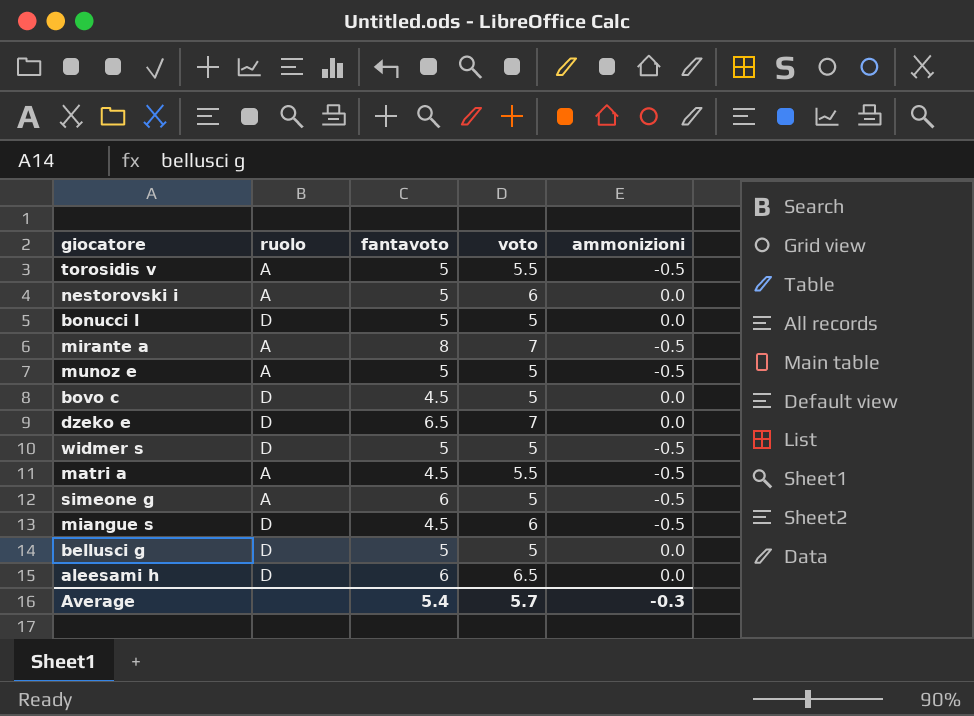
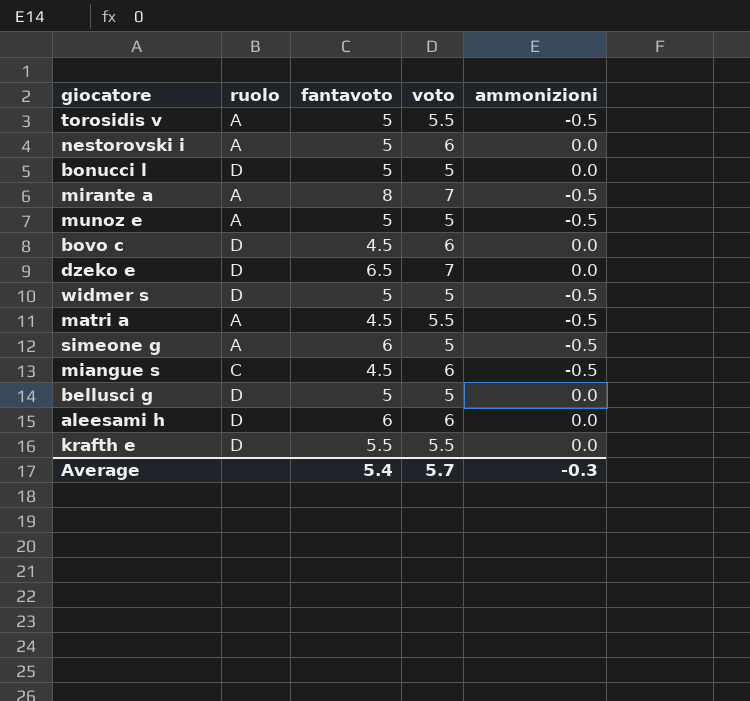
bovo c | voto: 5 -> 6
miangue s | ruolo: D -> C
aleesami h | voto: 6.5 -> 6
row krafth e: none -> D | 5.5 | 5.5 | 0.0

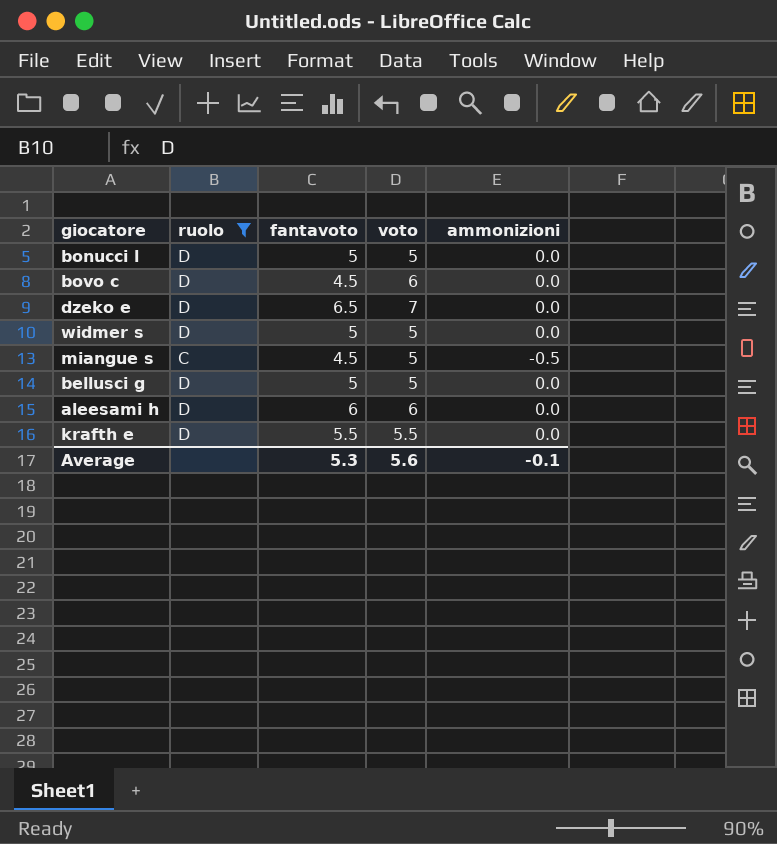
filter: none -> ruolo != A
widmer s | ammonizioni: -0.5 -> 0.0
miangue s | voto: 6 -> 5
Average | fantavoto: 5.4 -> 5.3
Average | voto: 5.7 -> 5.6
Average | ammonizioni: -0.3 -> -0.1

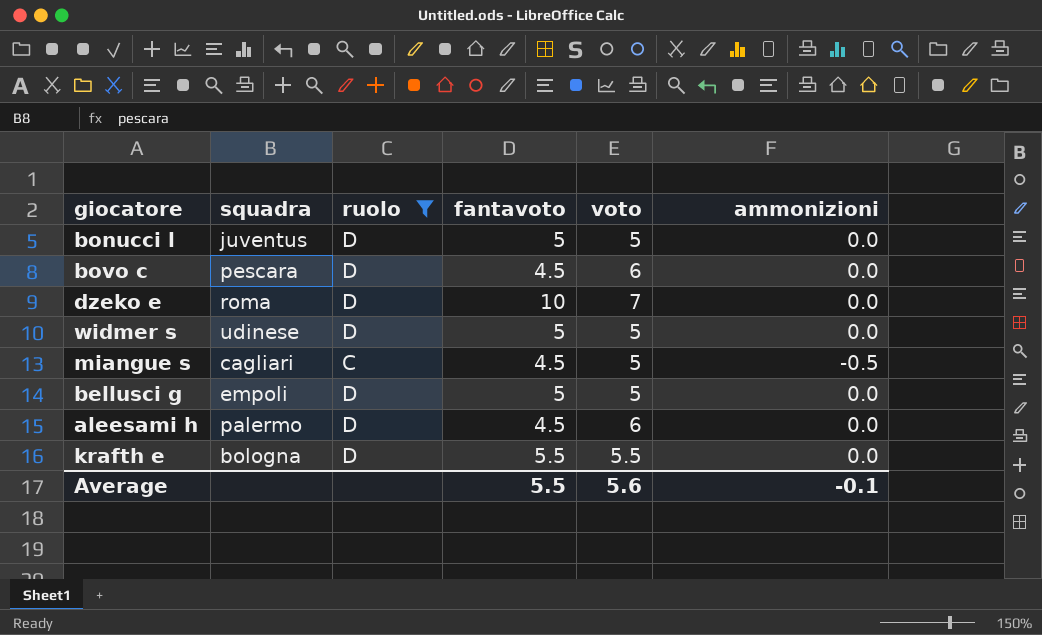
column squadra | position: none -> 2
dzeko e | fantavoto: 6.5 -> 10
aleesami h | fantavoto: 6 -> 4.5
Average | fantavoto: 5.3 -> 5.5

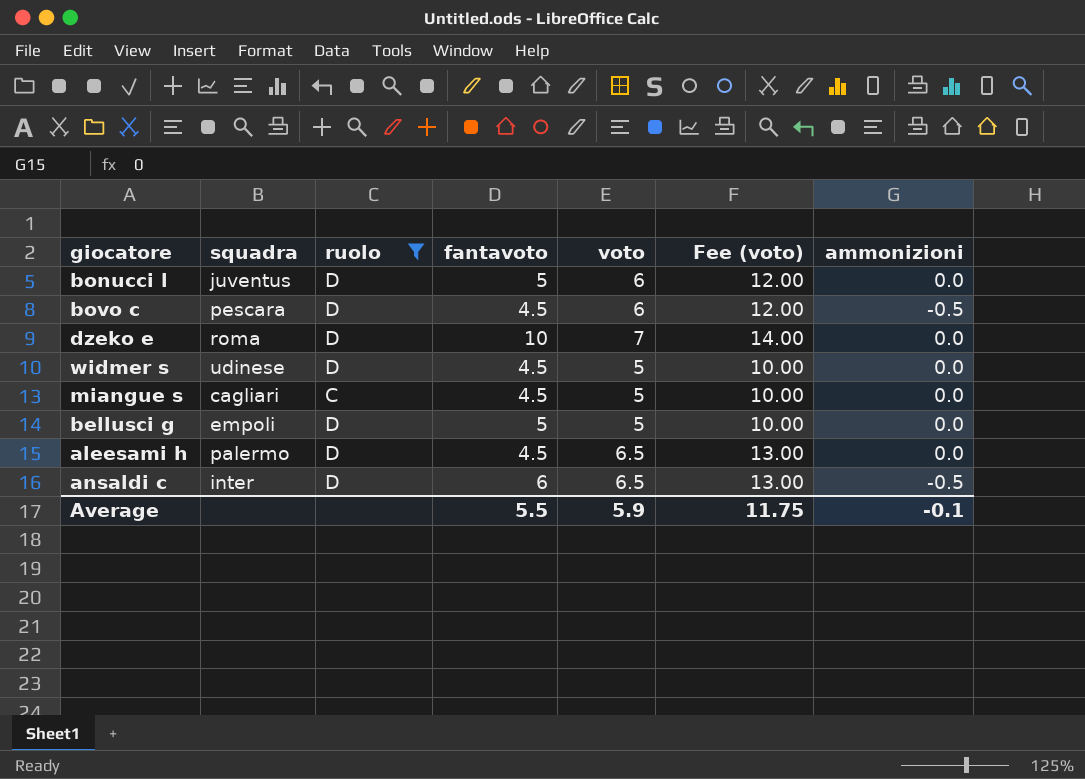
column Fee (voto) | formula: none -> [voto] * 2
row krafth e: bologna | D | 5.5 | 5.5 | 0.0 -> none
bonucci l | voto: 5 -> 6
bovo c | ammonizioni: 0.0 -> -0.5
widmer s | fantavoto: 5 -> 4.5
miangue s | ammonizioni: -0.5 -> 0.0
aleesami h | voto: 6 -> 6.5
row ansaldi c: none -> inter | D | 6 | 6.5 | 13.00 | -0.5
Average | voto: 5.6 -> 5.9

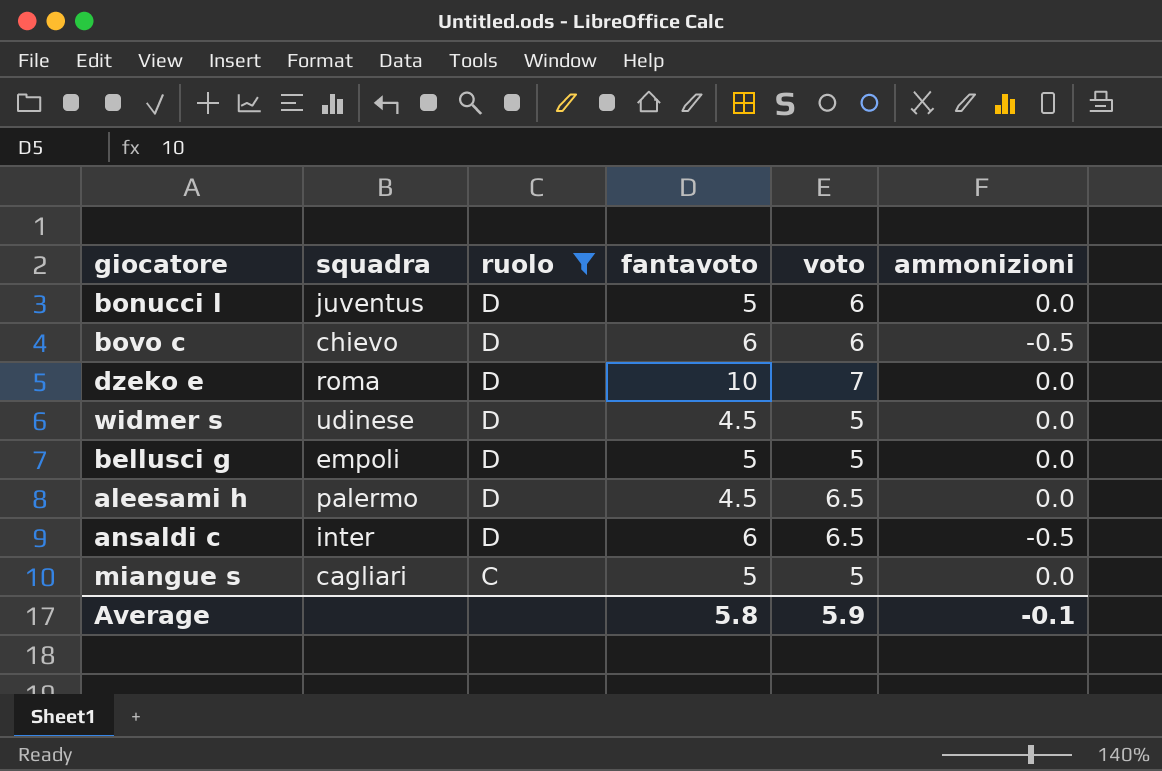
row order: none -> ruolo descending
column Fee (voto) | formula: [voto] * 2 -> none
bovo c | squadra: pescara -> chievo
bovo c | fantavoto: 4.5 -> 6
miangue s | fantavoto: 4.5 -> 5
Average | fantavoto: 5.5 -> 5.8

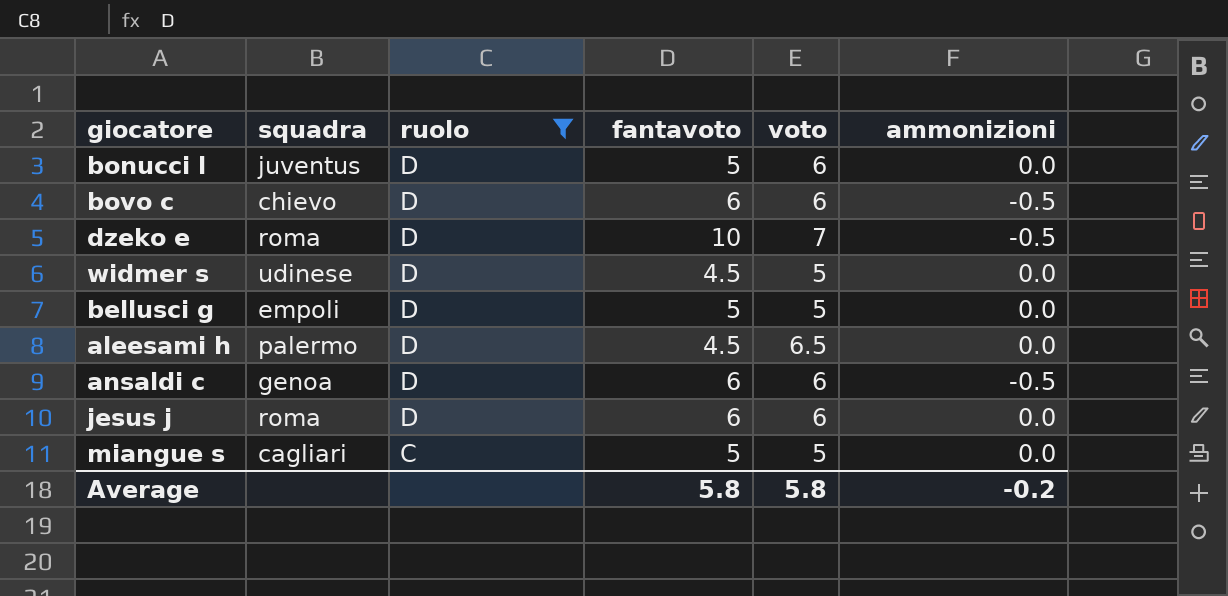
dzeko e | ammonizioni: 0.0 -> -0.5
ansaldi c | squadra: inter -> genoa
ansaldi c | voto: 6.5 -> 6
row jesus j: none -> roma | D | 6 | 6 | 0.0
Average | voto: 5.9 -> 5.8
Average | ammonizioni: -0.1 -> -0.2

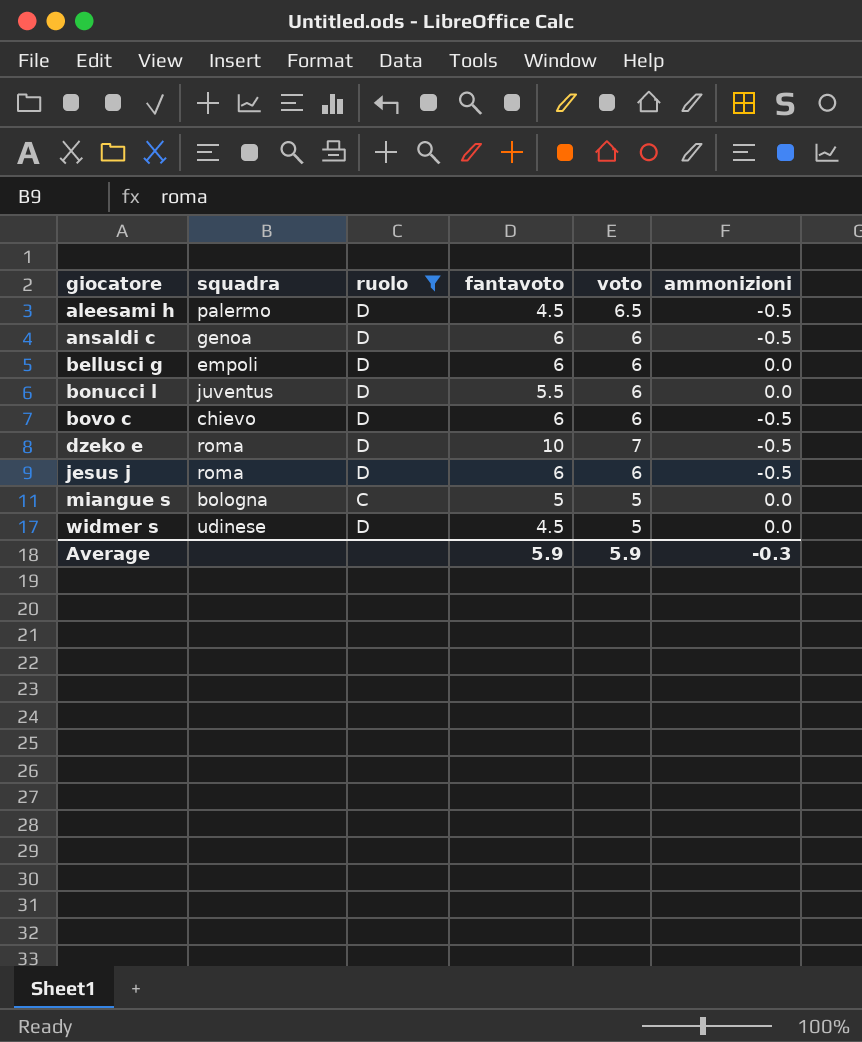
row order: ruolo descending -> giocatore ascending
aleesami h | ammonizioni: 0.0 -> -0.5
bellusci g | fantavoto: 5 -> 6
bellusci g | voto: 5 -> 6
bonucci l | fantavoto: 5 -> 5.5
jesus j | ammonizioni: 0.0 -> -0.5
miangue s | squadra: cagliari -> bologna
Average | fantavoto: 5.8 -> 5.9
Average | voto: 5.8 -> 5.9
Average | ammonizioni: -0.2 -> -0.3

